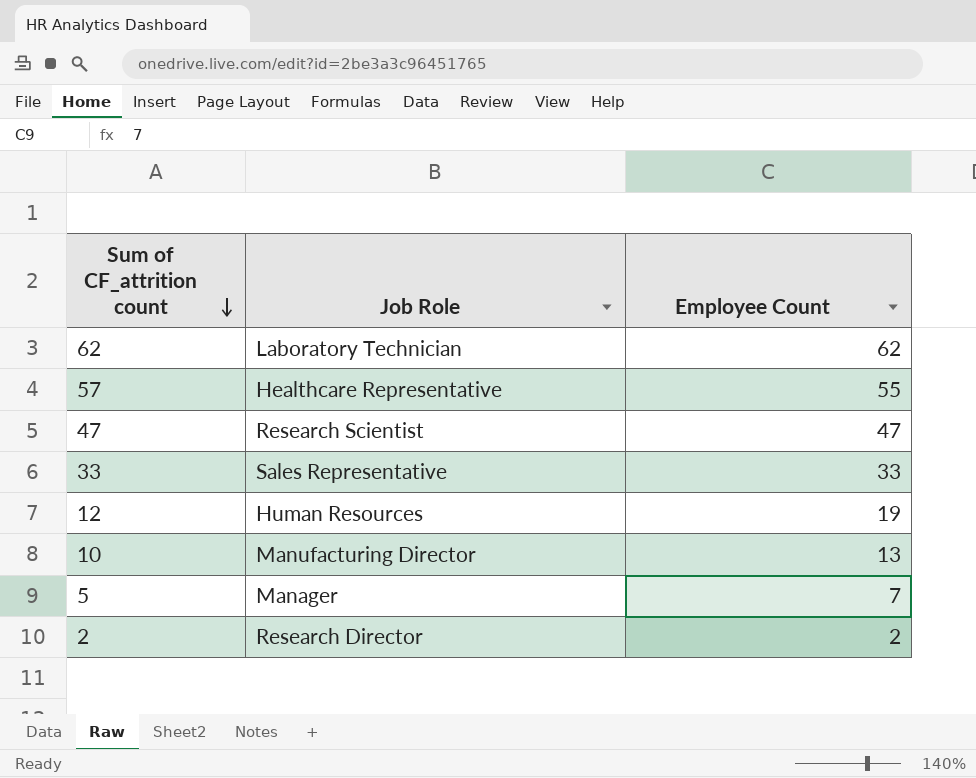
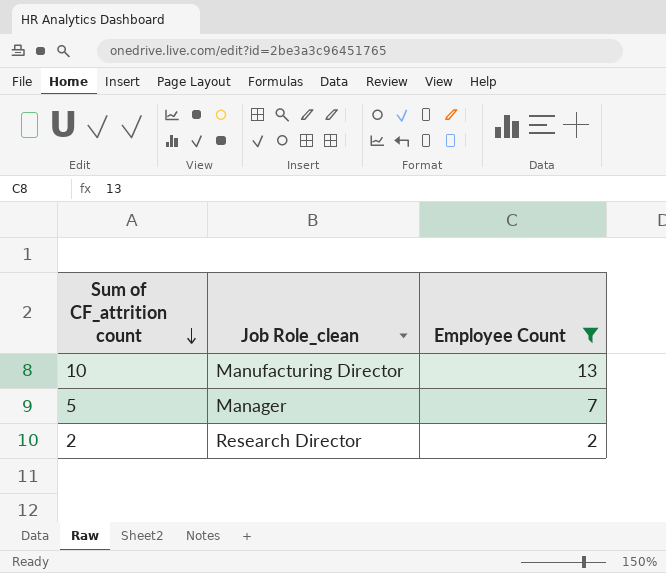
filter: none -> Employee Count <= 13
column name: Job Role -> Job Role_clean

